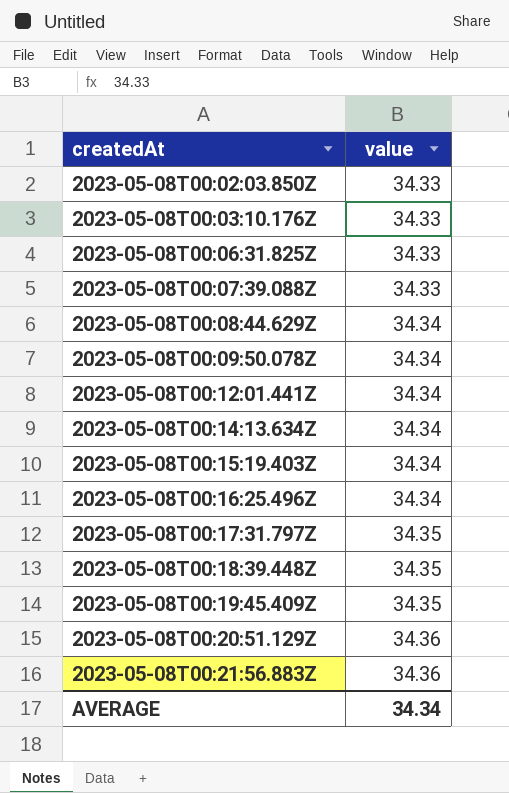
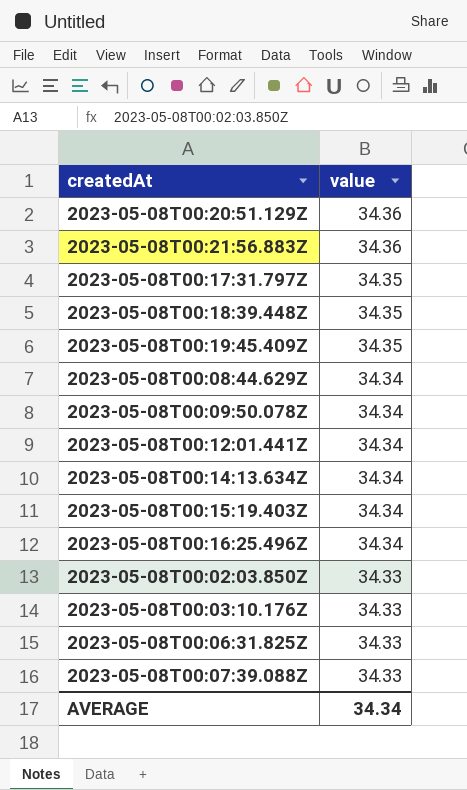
row order: createdAt ascending -> value descending

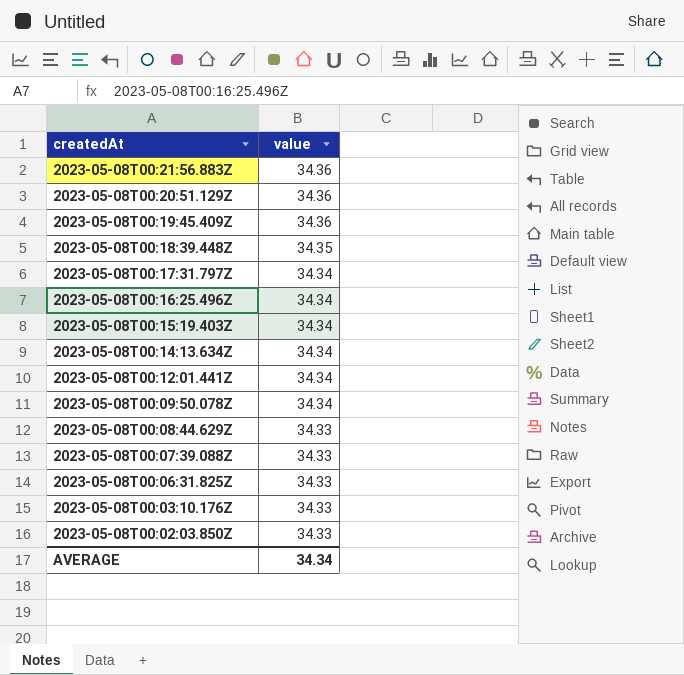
row order: value descending -> createdAt descending
2023-05-08T00:19:45.409Z | value: 34.35 -> 34.36
2023-05-08T00:17:31.797Z | value: 34.35 -> 34.34
2023-05-08T00:08:44.629Z | value: 34.34 -> 34.33

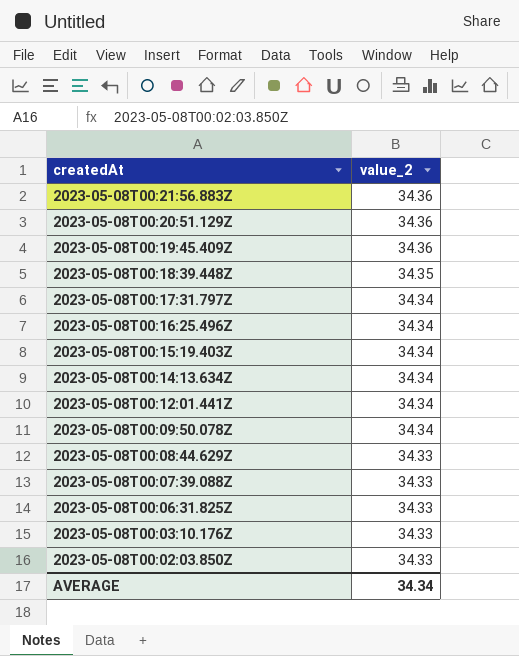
column name: value -> value_2

